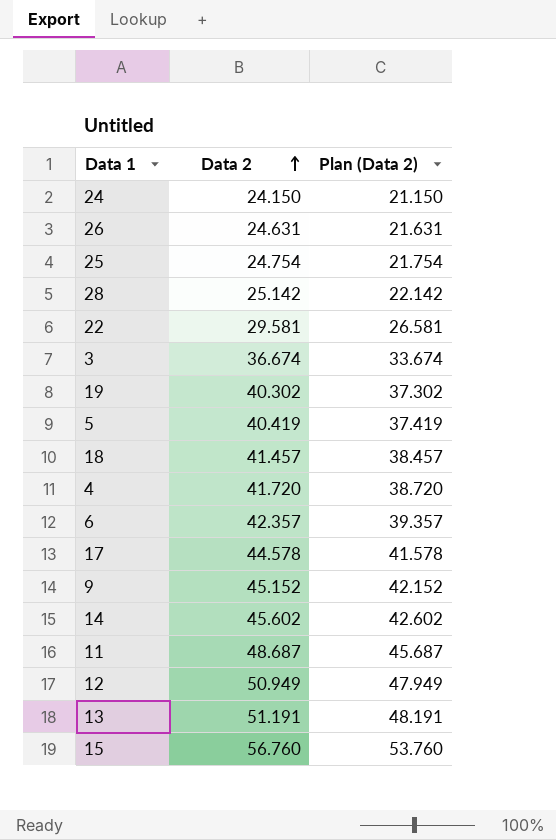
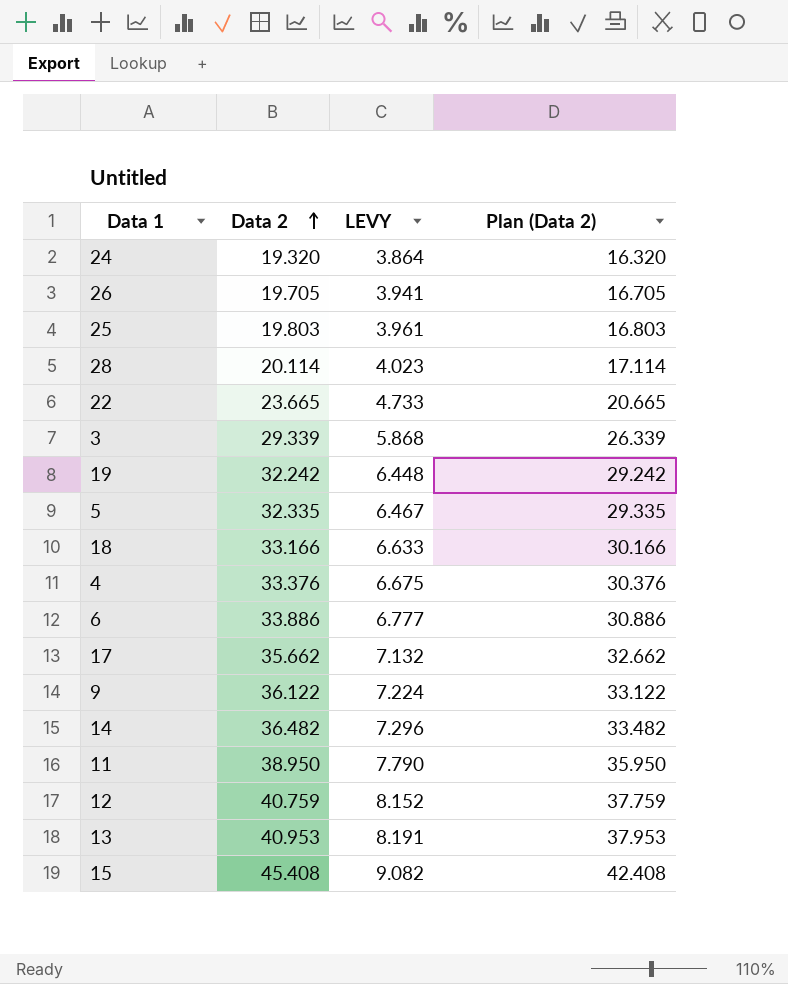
column LEVY | formula: none -> [Data 2] * 0.2
24 | Data 2: 24.150 -> 19.320
24 | Plan (Data 2): 21.150 -> 16.320
26 | Data 2: 24.631 -> 19.705
26 | Plan (Data 2): 21.631 -> 16.705
25 | Data 2: 24.754 -> 19.803
25 | Plan (Data 2): 21.754 -> 16.803
28 | Data 2: 25.142 -> 20.114
28 | Plan (Data 2): 22.142 -> 17.114
22 | Data 2: 29.581 -> 23.665
22 | Plan (Data 2): 26.581 -> 20.665
3 | Data 2: 36.674 -> 29.339
3 | Plan (Data 2): 33.674 -> 26.339
19 | Data 2: 40.302 -> 32.242
19 | Plan (Data 2): 37.302 -> 29.242
5 | Data 2: 40.419 -> 32.335
5 | Plan (Data 2): 37.419 -> 29.335
18 | Data 2: 41.457 -> 33.166
18 | Plan (Data 2): 38.457 -> 30.166
4 | Data 2: 41.720 -> 33.376
4 | Plan (Data 2): 38.720 -> 30.376
6 | Data 2: 42.357 -> 33.886
6 | Plan (Data 2): 39.357 -> 30.886
17 | Data 2: 44.578 -> 35.662
17 | Plan (Data 2): 41.578 -> 32.662
9 | Data 2: 45.152 -> 36.122
9 | Plan (Data 2): 42.152 -> 33.122
14 | Data 2: 45.602 -> 36.482
14 | Plan (Data 2): 42.602 -> 33.482
11 | Data 2: 48.687 -> 38.950
11 | Plan (Data 2): 45.687 -> 35.950
12 | Data 2: 50.949 -> 40.759
12 | Plan (Data 2): 47.949 -> 37.759
13 | Data 2: 51.191 -> 40.953
13 | Plan (Data 2): 48.191 -> 37.953
15 | Data 2: 56.760 -> 45.408
15 | Plan (Data 2): 53.760 -> 42.408

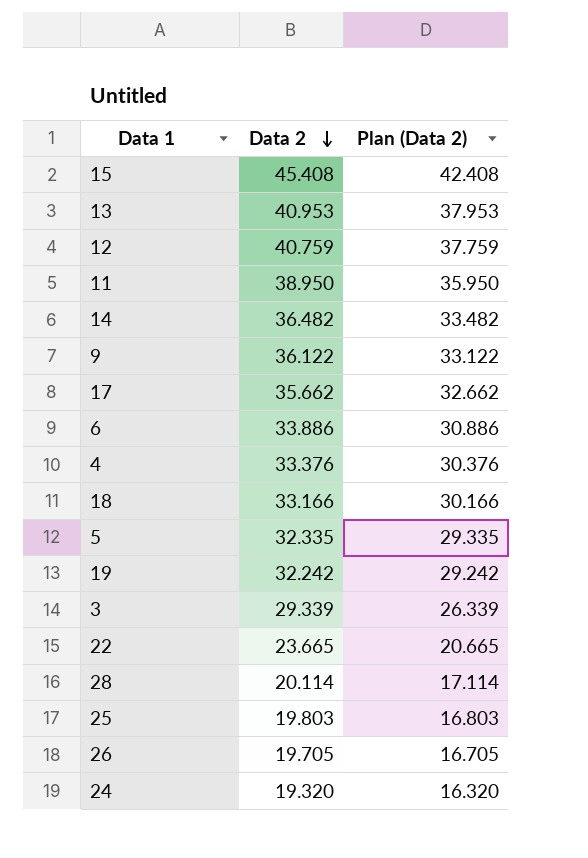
row order: Data 2 ascending -> Data 2 descending
column LEVY | formula: [Data 2] * 0.2 -> none

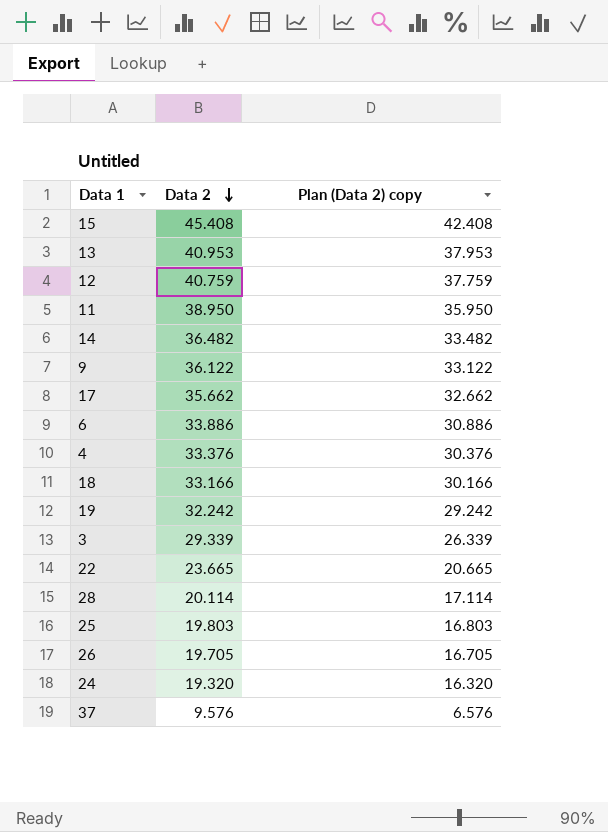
column name: Plan (Data 2) -> Plan (Data 2) copy
row 5: 32.335 | 29.335 -> none
row 37: none -> 9.576 | 6.576

